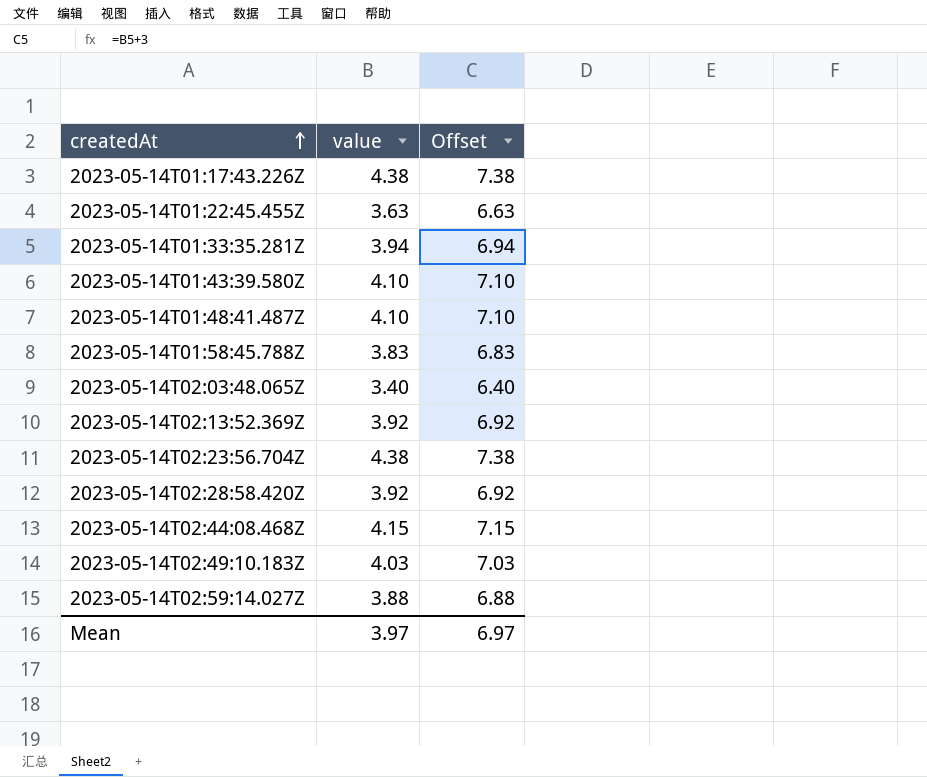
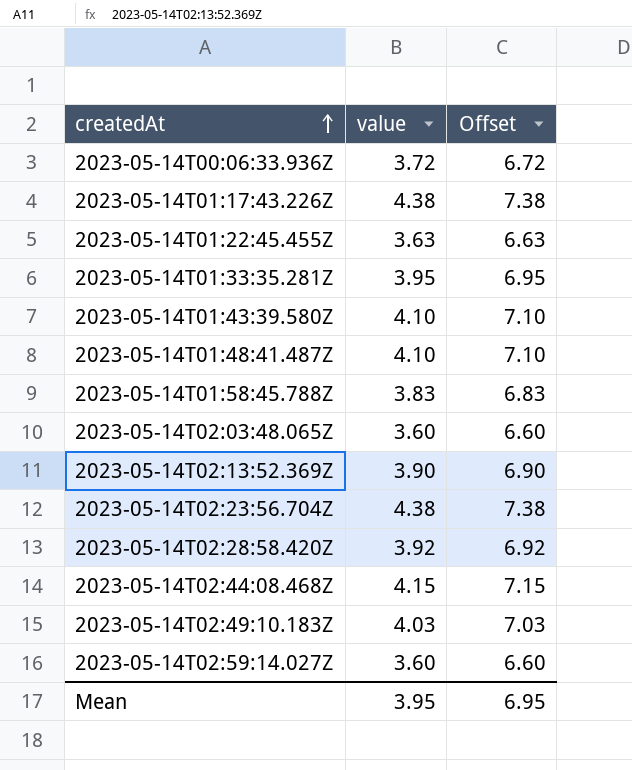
row 2023-05-14T00:06:33.936Z: none -> 3.72 | 6.72
2023-05-14T01:33:35.281Z | value: 3.94 -> 3.95
2023-05-14T01:33:35.281Z | Offset: 6.94 -> 6.95
2023-05-14T02:03:48.065Z | value: 3.40 -> 3.60
2023-05-14T02:03:48.065Z | Offset: 6.40 -> 6.60
2023-05-14T02:13:52.369Z | value: 3.92 -> 3.90
2023-05-14T02:13:52.369Z | Offset: 6.92 -> 6.90
2023-05-14T02:59:14.027Z | value: 3.88 -> 3.60
2023-05-14T02:59:14.027Z | Offset: 6.88 -> 6.60
Mean | value: 3.97 -> 3.95
Mean | Offset: 6.97 -> 6.95

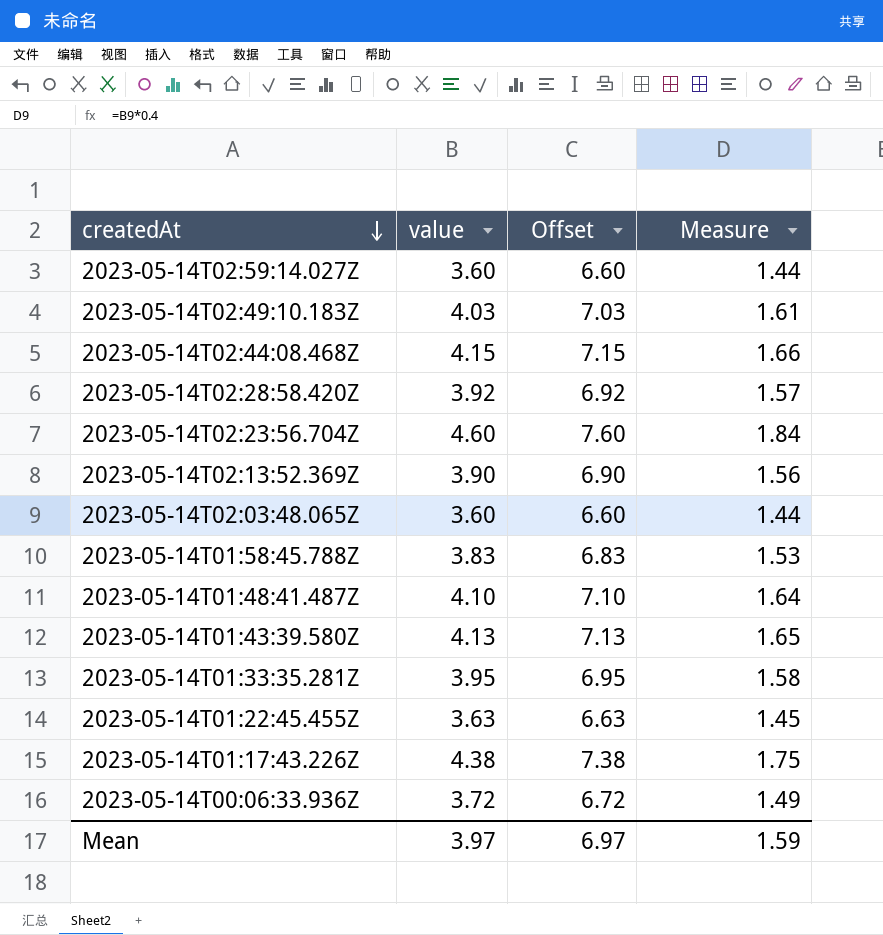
row order: createdAt ascending -> createdAt descending
column Measure | formula: none -> [value] * 0.4
2023-05-14T02:23:56.704Z | value: 4.38 -> 4.60
2023-05-14T02:23:56.704Z | Offset: 7.38 -> 7.60
2023-05-14T01:43:39.580Z | value: 4.10 -> 4.13
2023-05-14T01:43:39.580Z | Offset: 7.10 -> 7.13
Mean | value: 3.95 -> 3.97
Mean | Offset: 6.95 -> 6.97

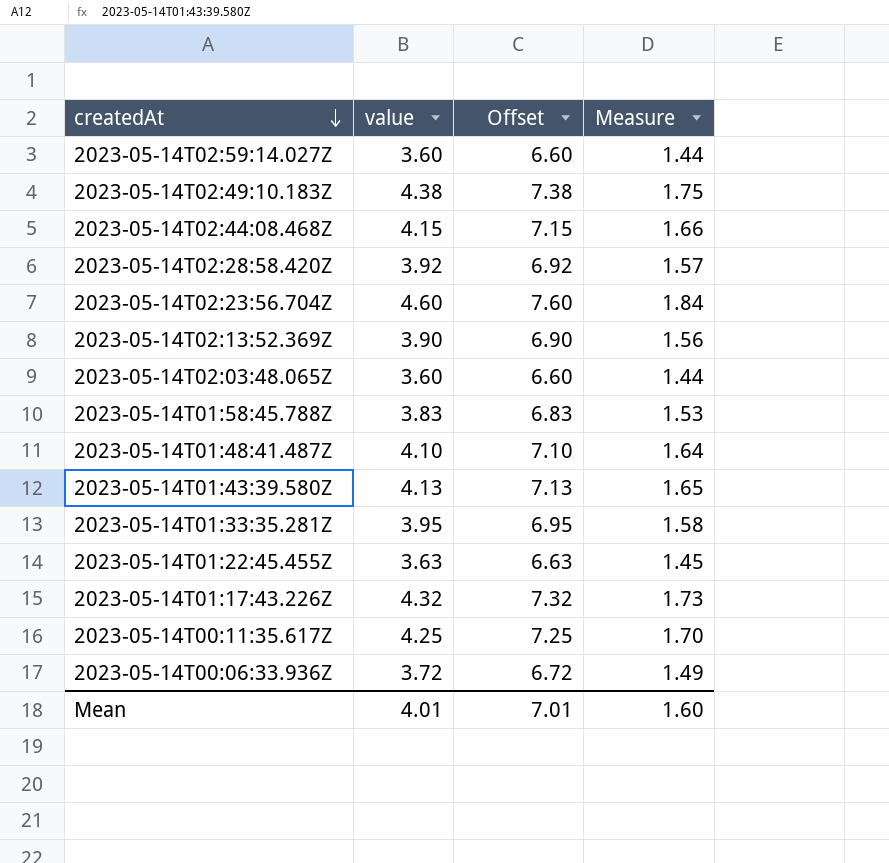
2023-05-14T02:49:10.183Z | value: 4.03 -> 4.38
2023-05-14T02:49:10.183Z | Offset: 7.03 -> 7.38
2023-05-14T02:49:10.183Z | Measure: 1.61 -> 1.75
2023-05-14T01:17:43.226Z | value: 4.38 -> 4.32
2023-05-14T01:17:43.226Z | Offset: 7.38 -> 7.32
2023-05-14T01:17:43.226Z | Measure: 1.75 -> 1.73
row 2023-05-14T00:11:35.617Z: none -> 4.25 | 7.25 | 1.70
Mean | value: 3.97 -> 4.01
Mean | Offset: 6.97 -> 7.01
Mean | Measure: 1.59 -> 1.60

